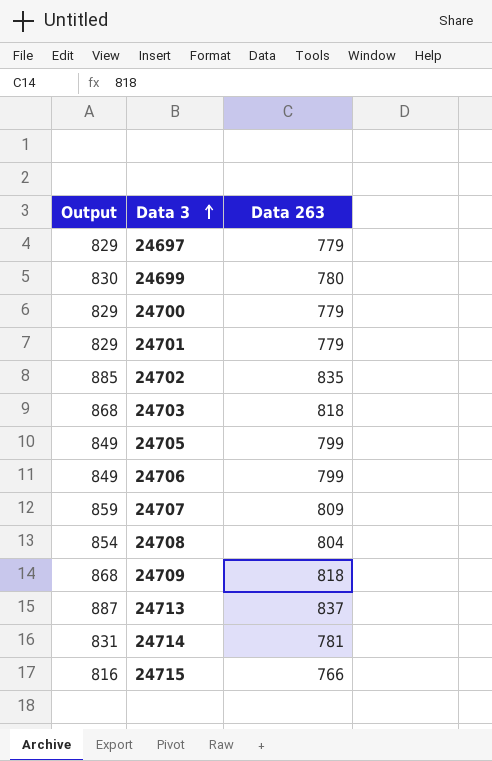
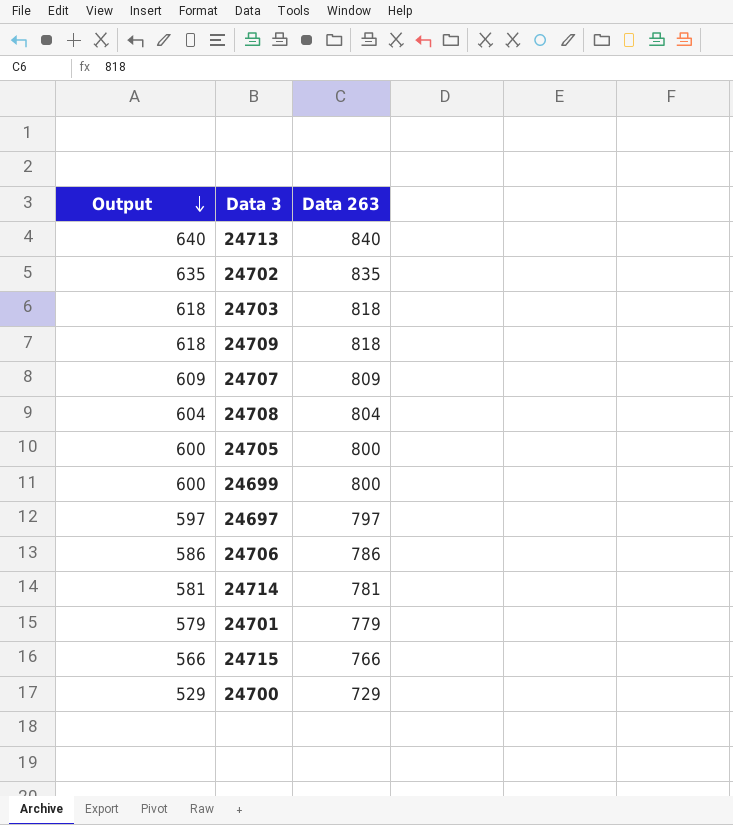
row order: Data 3 ascending -> Output descending
column Output | formula: [Data 263] + 50 -> [Data 263] - 200
24713 | Data 263: 837 -> 840
24705 | Data 263: 799 -> 800
24699 | Data 263: 780 -> 800
24697 | Data 263: 779 -> 797
24706 | Data 263: 799 -> 786
24700 | Data 263: 779 -> 729

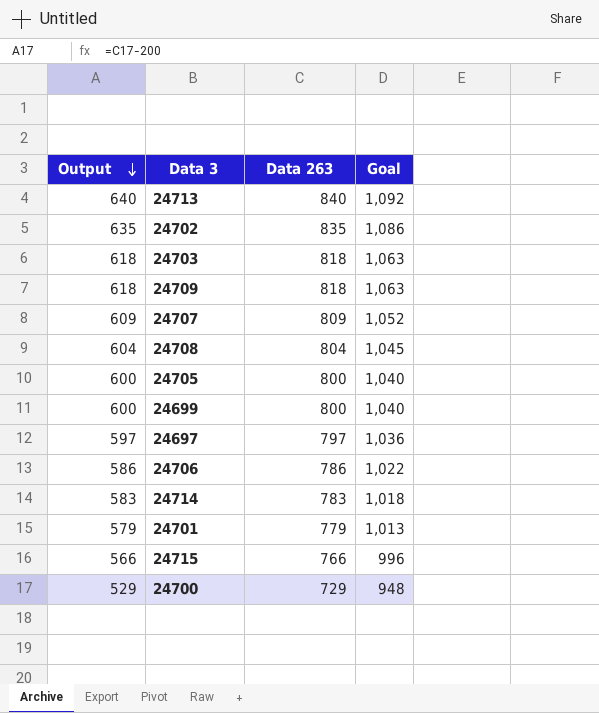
column Goal | formula: none -> [Data 263] * 1.3
24714 | Output: 581 -> 583
24714 | Data 263: 781 -> 783

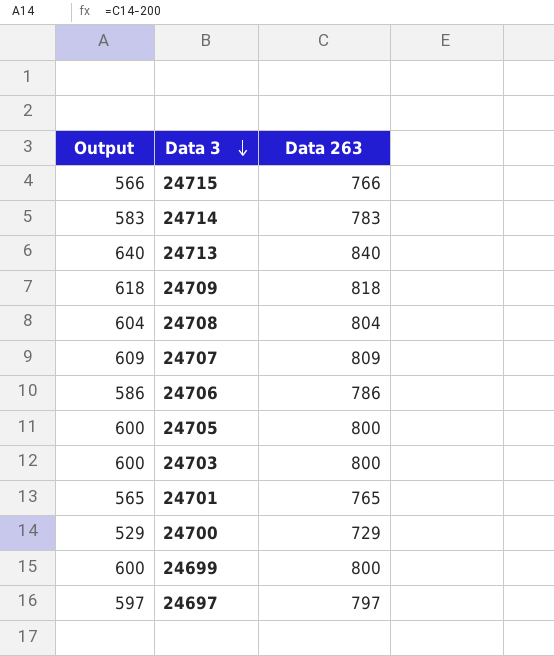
row order: Output descending -> Data 3 descending
column Goal | formula: [Data 263] * 1.3 -> none
row 24702: 635 | 835 | 1,086 -> none
24703 | Output: 618 -> 600
24703 | Data 263: 818 -> 800
24701 | Output: 579 -> 565
24701 | Data 263: 779 -> 765

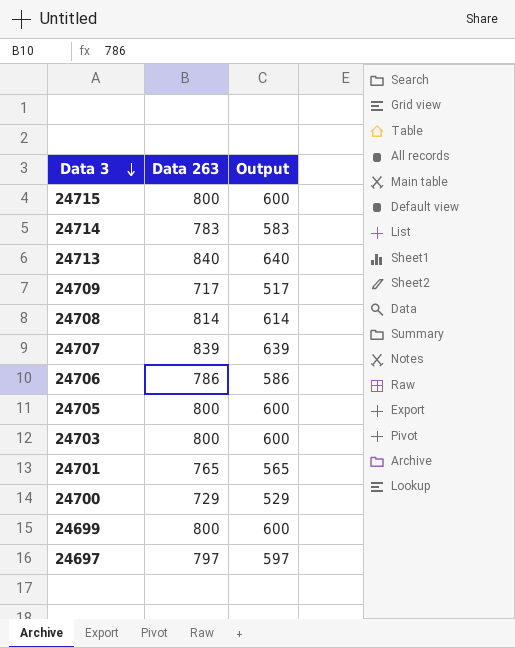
column Output | position: 1 -> 3
24715 | Data 263: 766 -> 800
24715 | Output: 566 -> 600
24709 | Data 263: 818 -> 717
24709 | Output: 618 -> 517
24708 | Data 263: 804 -> 814
24708 | Output: 604 -> 614
24707 | Data 263: 809 -> 839
24707 | Output: 609 -> 639

